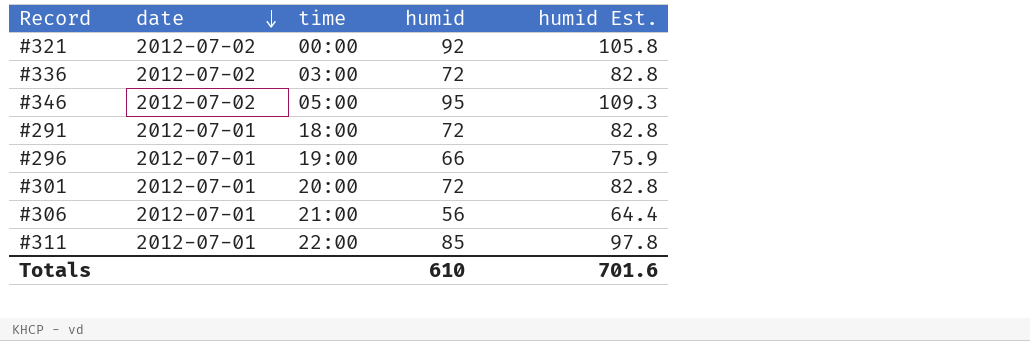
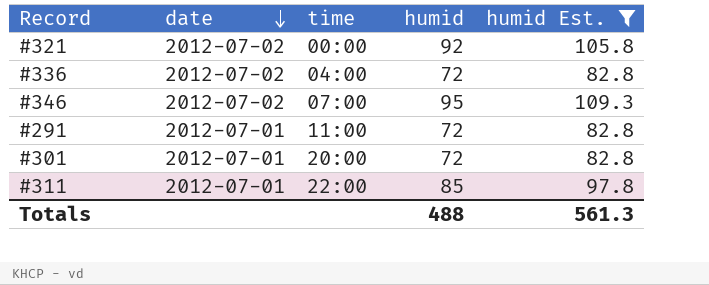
filter: none -> humid Est. >= 82.8
#336 | time: 03:00 -> 04:00
#346 | time: 05:00 -> 07:00
#291 | time: 18:00 -> 11:00
Totals | humid: 610 -> 488
Totals | humid Est.: 701.6 -> 561.3

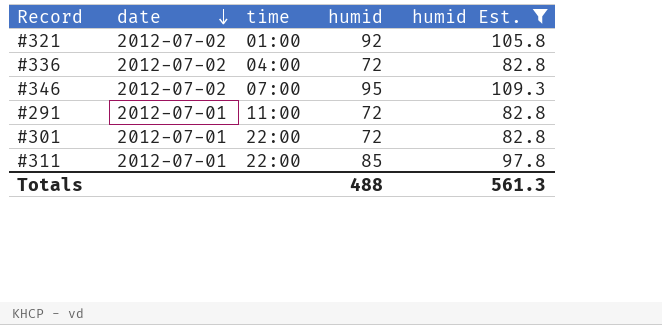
#321 | time: 00:00 -> 01:00
#301 | time: 20:00 -> 22:00

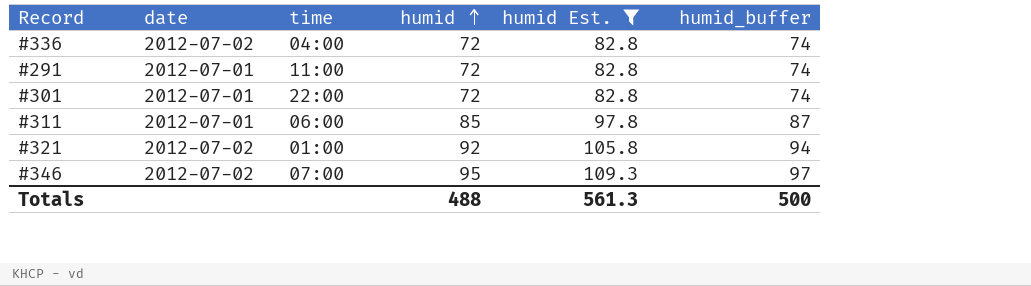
row order: date descending -> humid ascending
column humid_buffer | formula: none -> [humid] + 2
#311 | time: 22:00 -> 06:00

